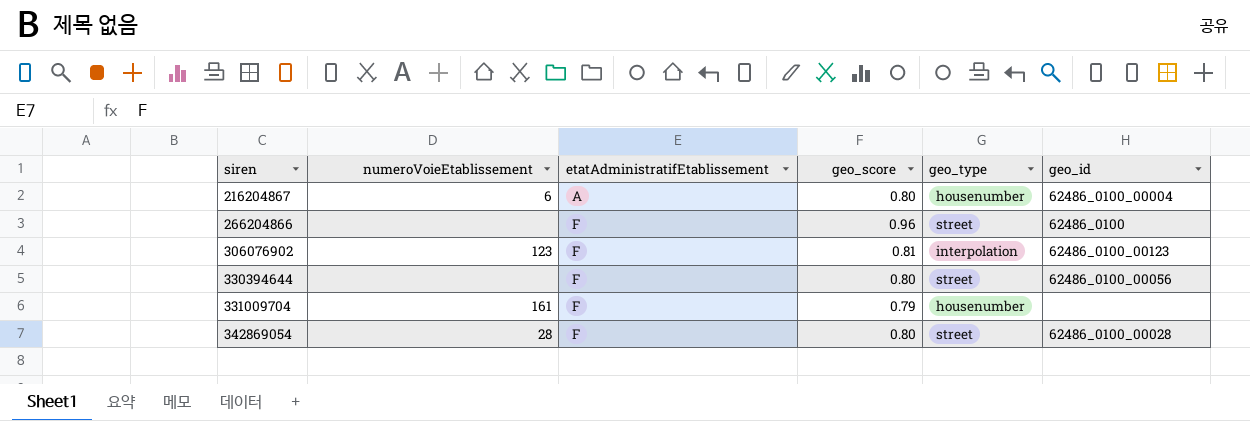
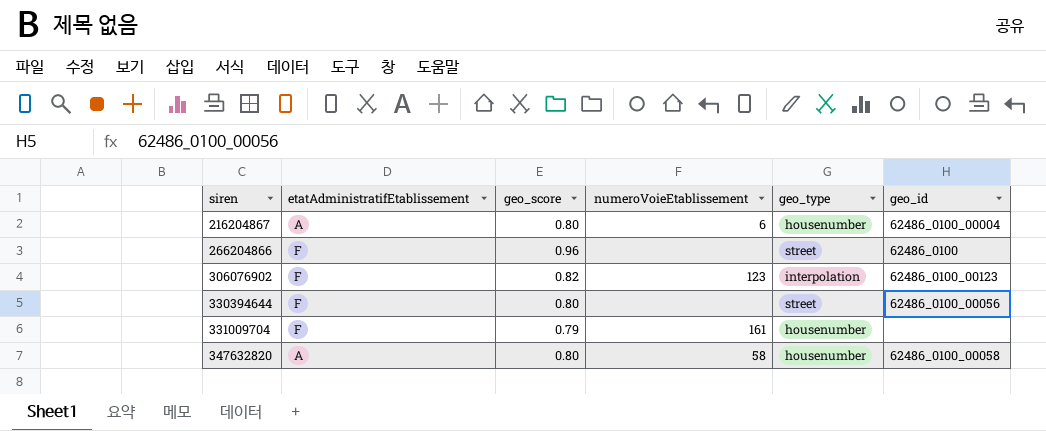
column numeroVoieEtablissement | position: 2 -> 4
row 342869054: 28 | F | 0.80 | street | 62486_0100_00028 -> none
306076902 | geo_score: 0.81 -> 0.82
row 347632820: none -> A | 0.80 | 58 | housenumber | 62486_0100_00058

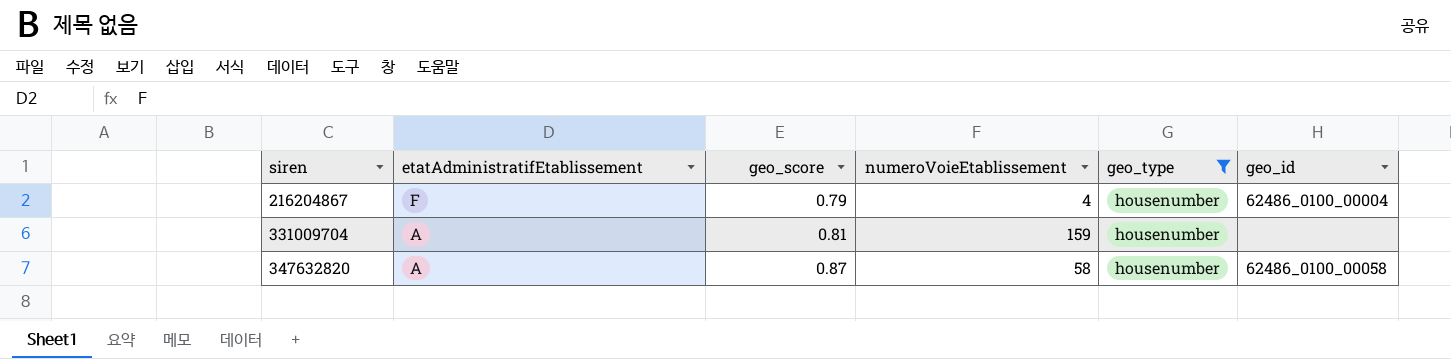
filter: none -> geo_type = housenumber
216204867 | etatAdministratifEtablissement: A -> F
216204867 | geo_score: 0.80 -> 0.79
216204867 | numeroVoieEtablissement: 6 -> 4
331009704 | etatAdministratifEtablissement: F -> A
331009704 | geo_score: 0.79 -> 0.81
331009704 | numeroVoieEtablissement: 161 -> 159
347632820 | geo_score: 0.80 -> 0.87

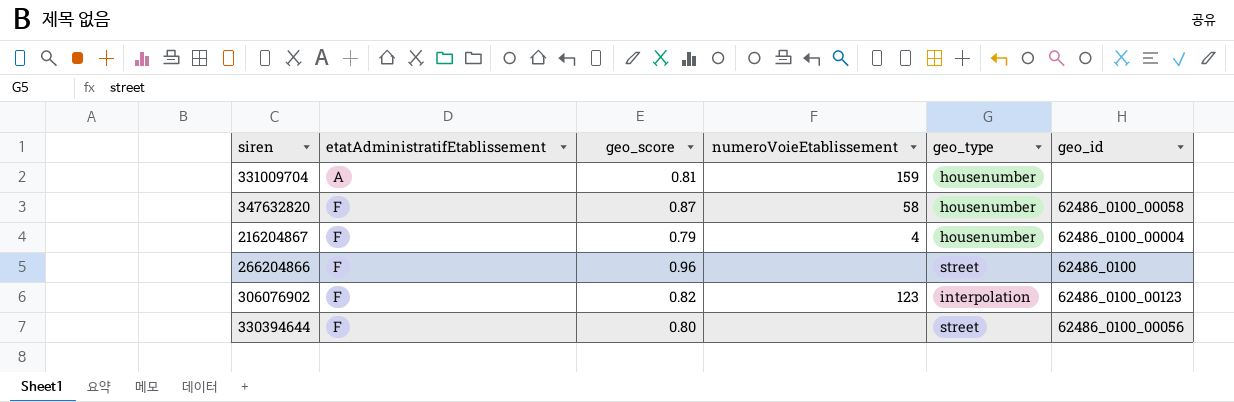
filter: geo_type = housenumber -> none
row order: siren ascending -> etatAdministratifEtablissement ascending
347632820 | etatAdministratifEtablissement: A -> F

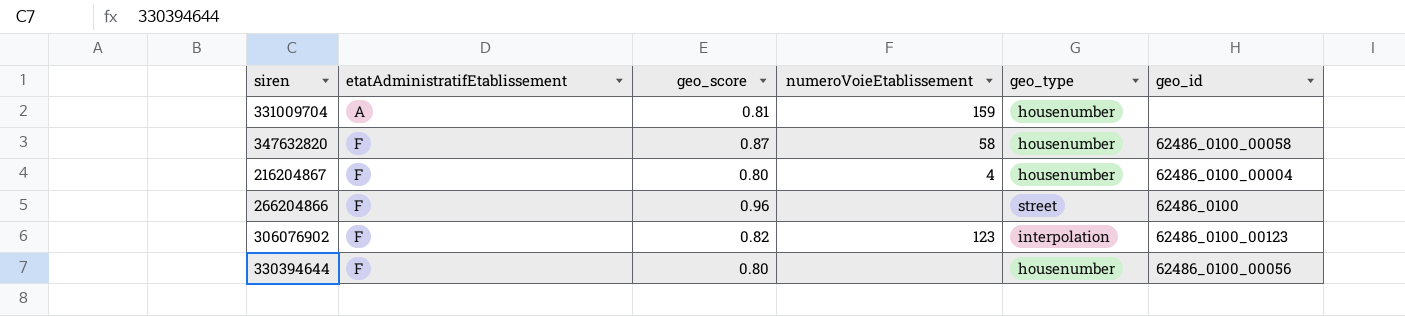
216204867 | geo_score: 0.79 -> 0.80
330394644 | geo_type: street -> housenumber

